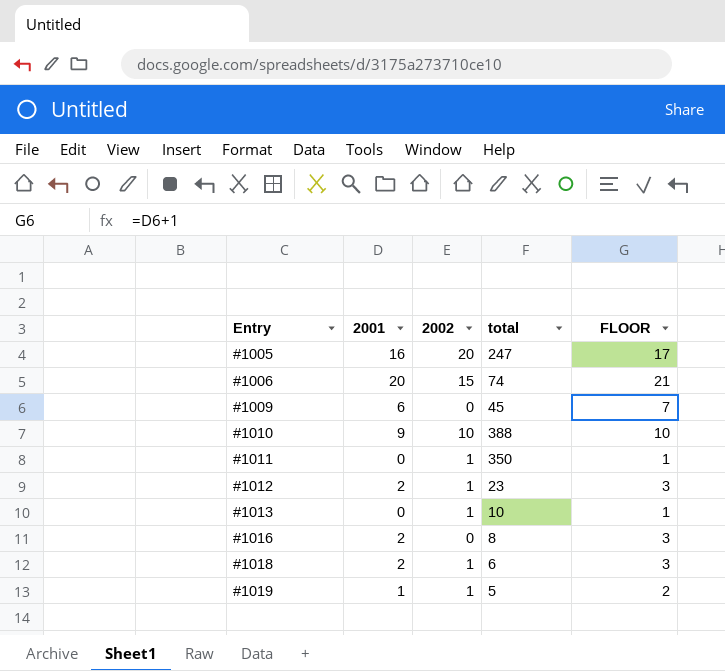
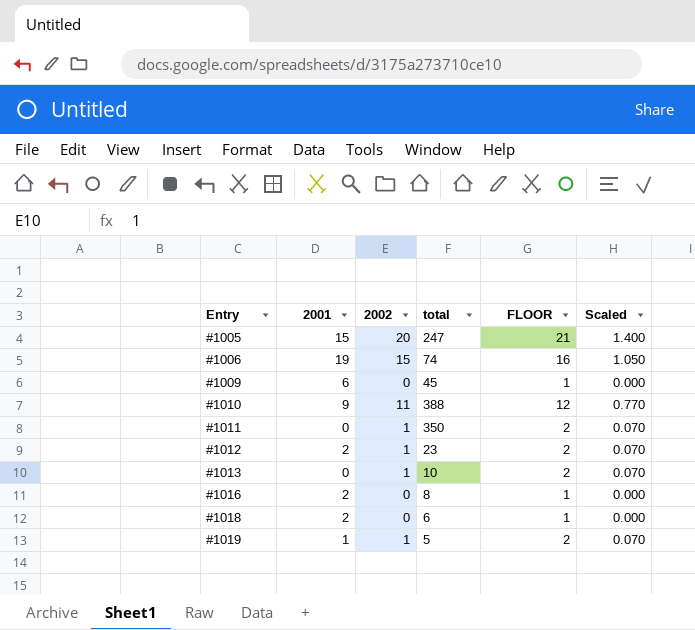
column FLOOR | formula: [2001] + 1 -> [2002] + 1
column Scaled | formula: none -> [2002] * 0.07
#1005 | 2001: 16 -> 15
#1006 | 2001: 20 -> 19
#1010 | 2002: 10 -> 11
#1018 | 2002: 1 -> 0

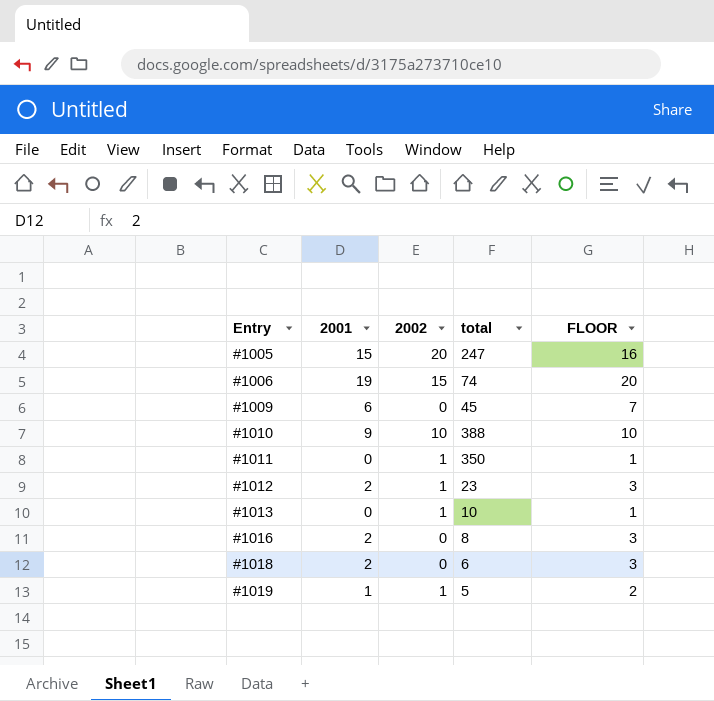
column Scaled | formula: [2002] * 0.07 -> none
column FLOOR | formula: [2002] + 1 -> [2001] + 1
#1010 | 2002: 11 -> 10

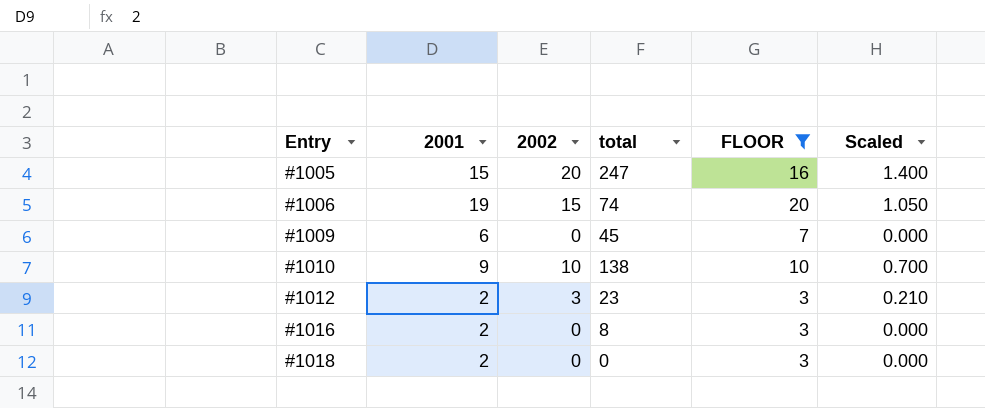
filter: none -> FLOOR >= 3
column Scaled | formula: none -> [2002] * 0.07
#1010 | total: 388 -> 138
#1012 | 2002: 1 -> 3
#1018 | total: 6 -> 0

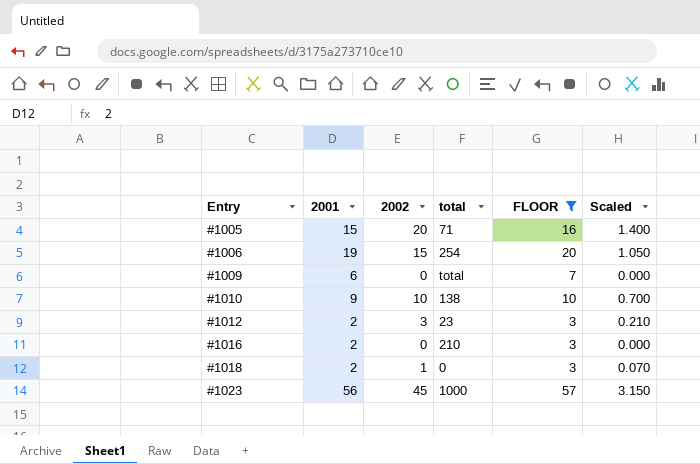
#1005 | total: 247 -> 71
#1006 | total: 74 -> 254
#1009 | total: 45 -> total
#1016 | total: 8 -> 210
#1018 | 2002: 0 -> 1
#1018 | Scaled: 0.000 -> 0.070
row #1023: none -> 56 | 45 | 1000 | 57 | 3.150

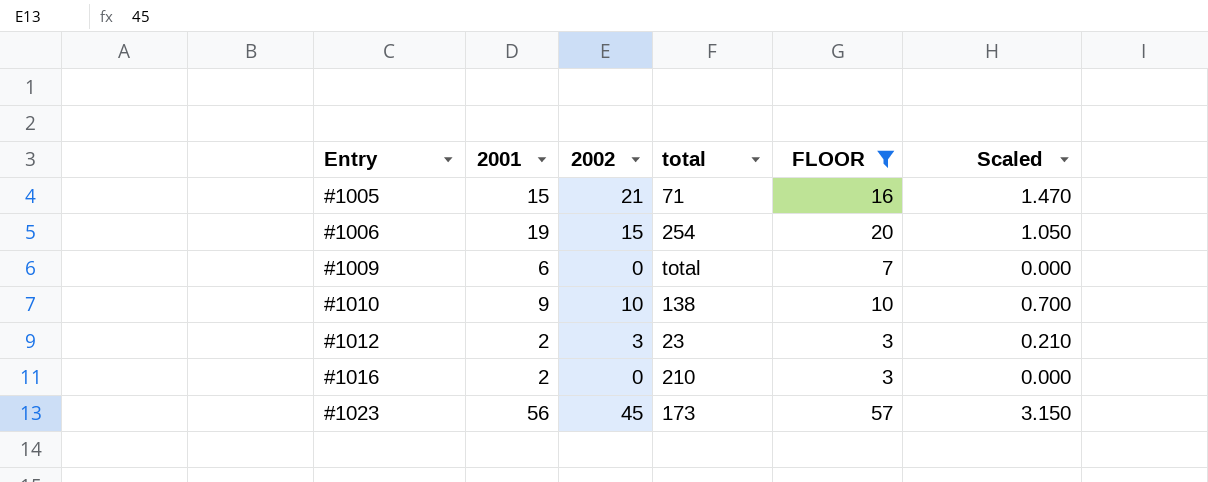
row #1018: 2 | 1 | 0 | 3 | 0.070 -> none
#1005 | 2002: 20 -> 21
#1005 | Scaled: 1.400 -> 1.470
#1023 | total: 1000 -> 173

